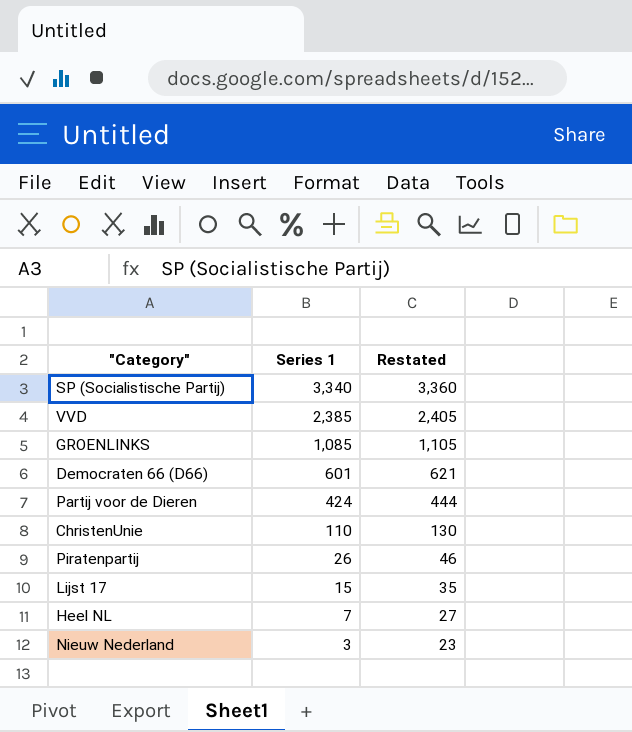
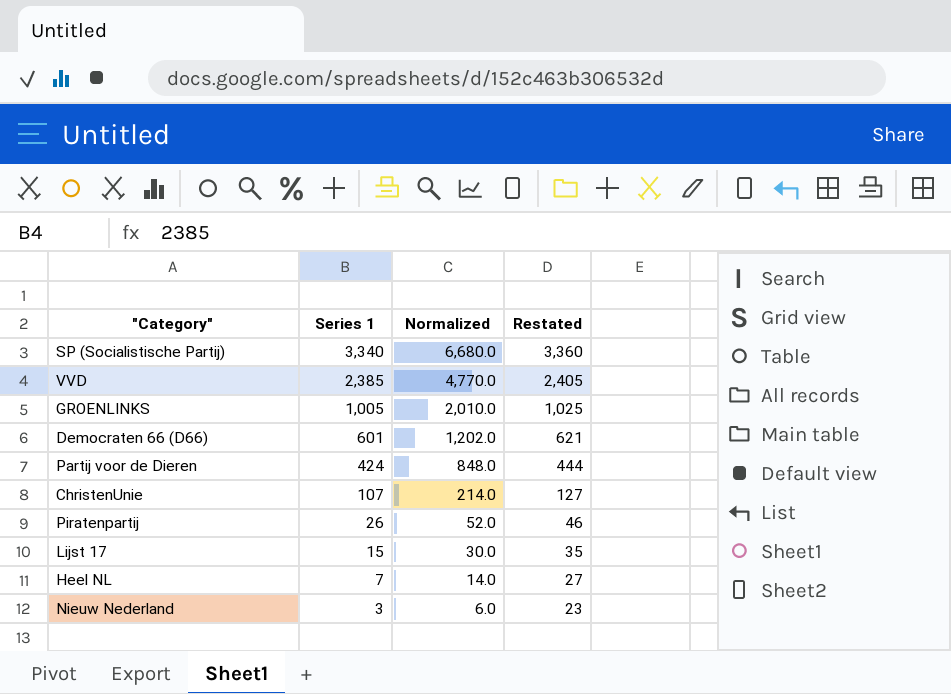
column Normalized | formula: none -> [Series 1] * 2
GROENLINKS | Series 1: 1,085 -> 1,005
GROENLINKS | Restated: 1,105 -> 1,025
ChristenUnie | Series 1: 110 -> 107
ChristenUnie | Restated: 130 -> 127

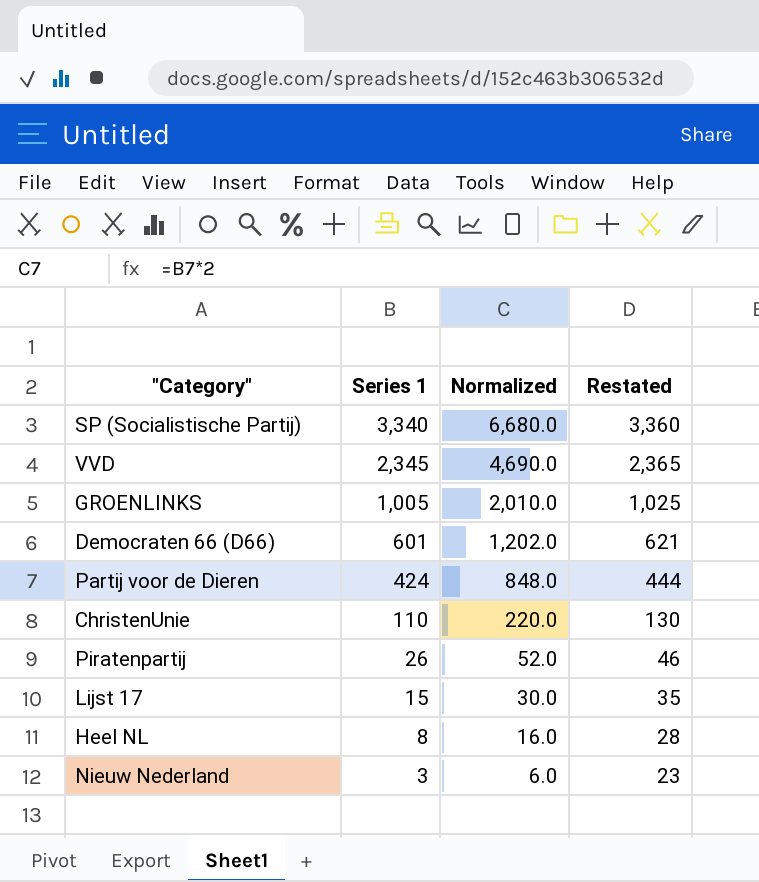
VVD | Series 1: 2,385 -> 2,345
VVD | Normalized: 4,770.0 -> 4,690.0
VVD | Restated: 2,405 -> 2,365
ChristenUnie | Series 1: 107 -> 110
ChristenUnie | Normalized: 214.0 -> 220.0
ChristenUnie | Restated: 127 -> 130
Heel NL | Series 1: 7 -> 8
Heel NL | Normalized: 14.0 -> 16.0
Heel NL | Restated: 27 -> 28

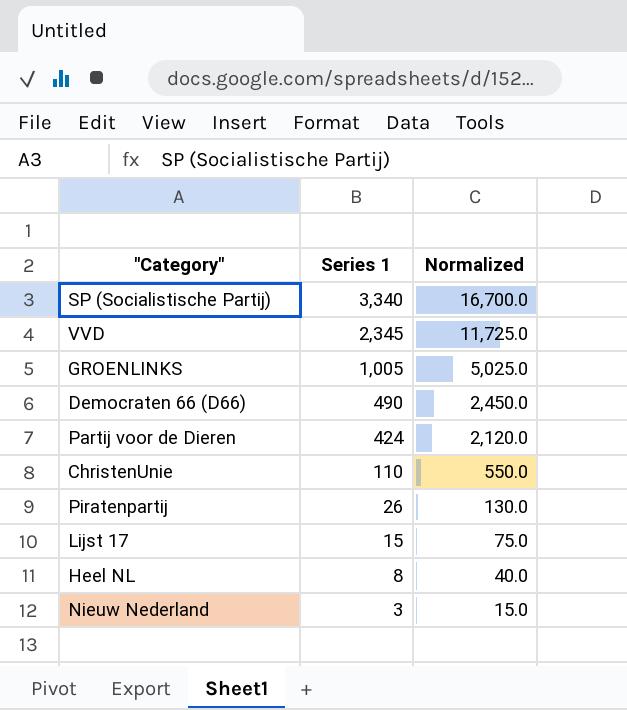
column Restated | formula: [Series 1] + 20 -> none
column Normalized | formula: [Series 1] * 2 -> [Series 1] * 5
Democraten 66 (D66) | Series 1: 601 -> 490

